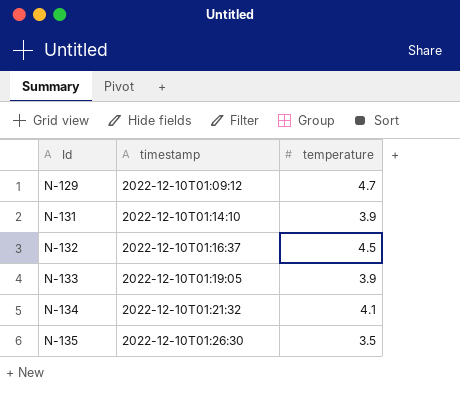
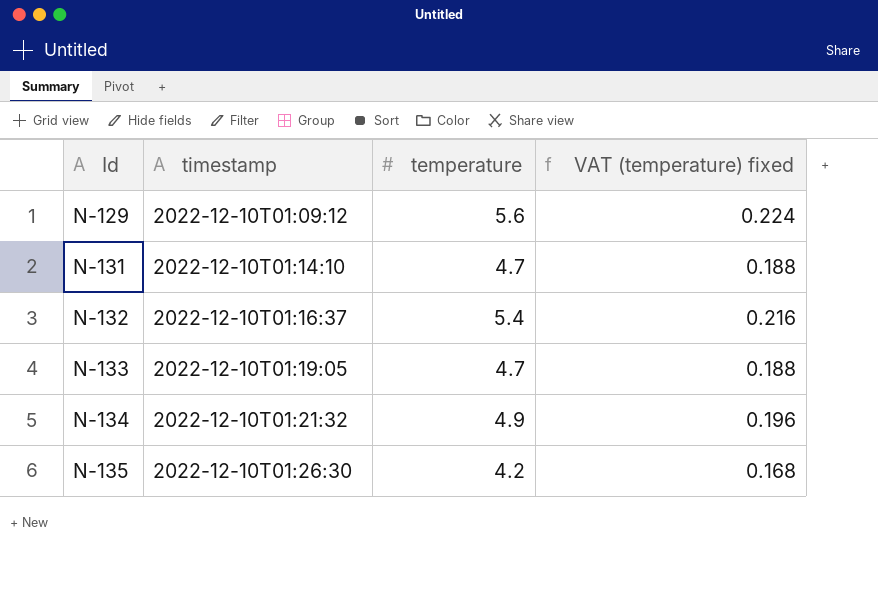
column VAT (temperature) fixed | formula: none -> [temperature] * 0.04
N-129 | temperature: 4.7 -> 5.6
N-131 | temperature: 3.9 -> 4.7
N-132 | temperature: 4.5 -> 5.4
N-133 | temperature: 3.9 -> 4.7
N-134 | temperature: 4.1 -> 4.9
N-135 | temperature: 3.5 -> 4.2

